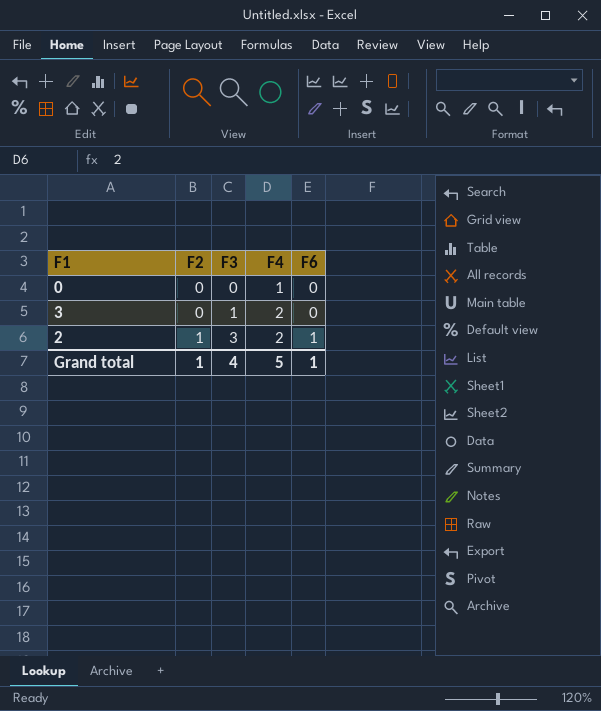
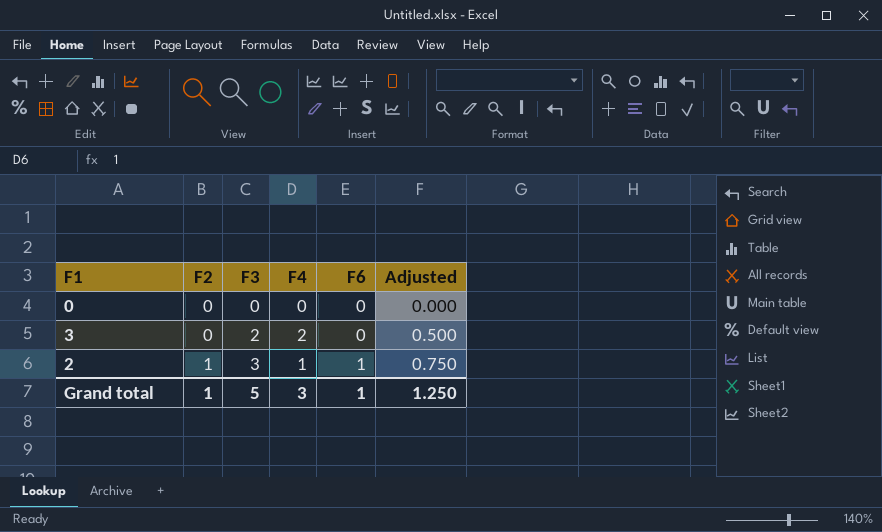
column Adjusted | formula: none -> [F3] * 0.25
0 | F4: 1 -> 0
3 | F3: 1 -> 2
2 | F4: 2 -> 1
Grand total | F3: 4 -> 5
Grand total | F4: 5 -> 3

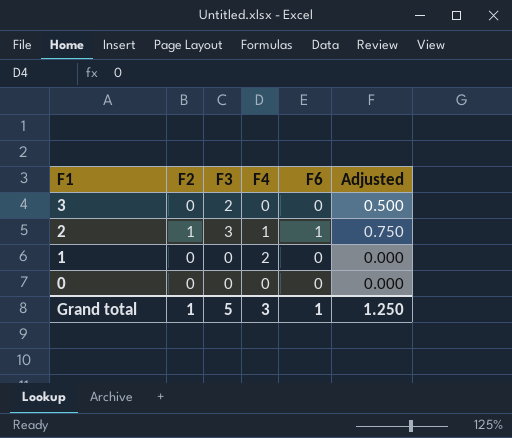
row order: F2 ascending -> F1 descending
3 | F4: 2 -> 0
row 1: none -> 0 | 0 | 2 | 0 | 0.000

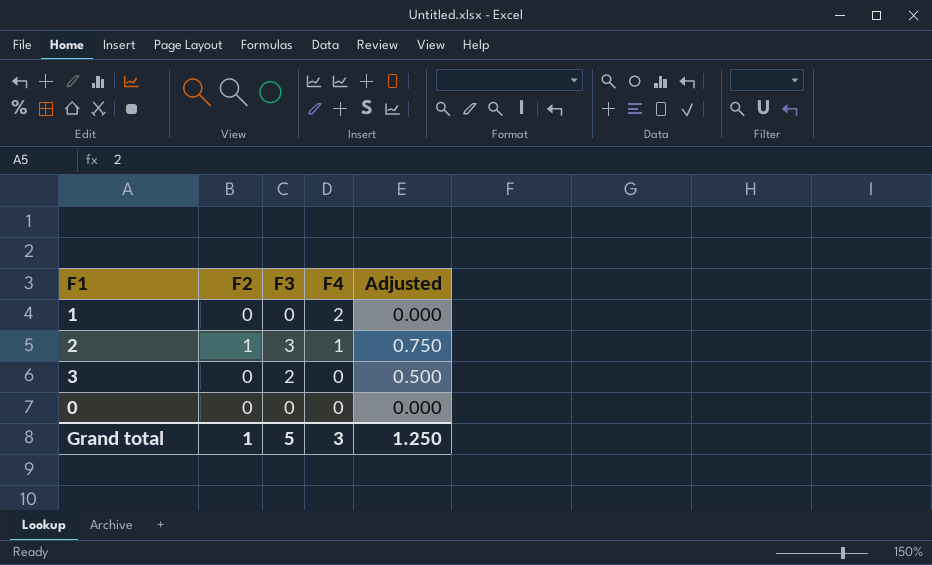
row order: F1 descending -> F4 descending
column F6 | position: 5 -> none

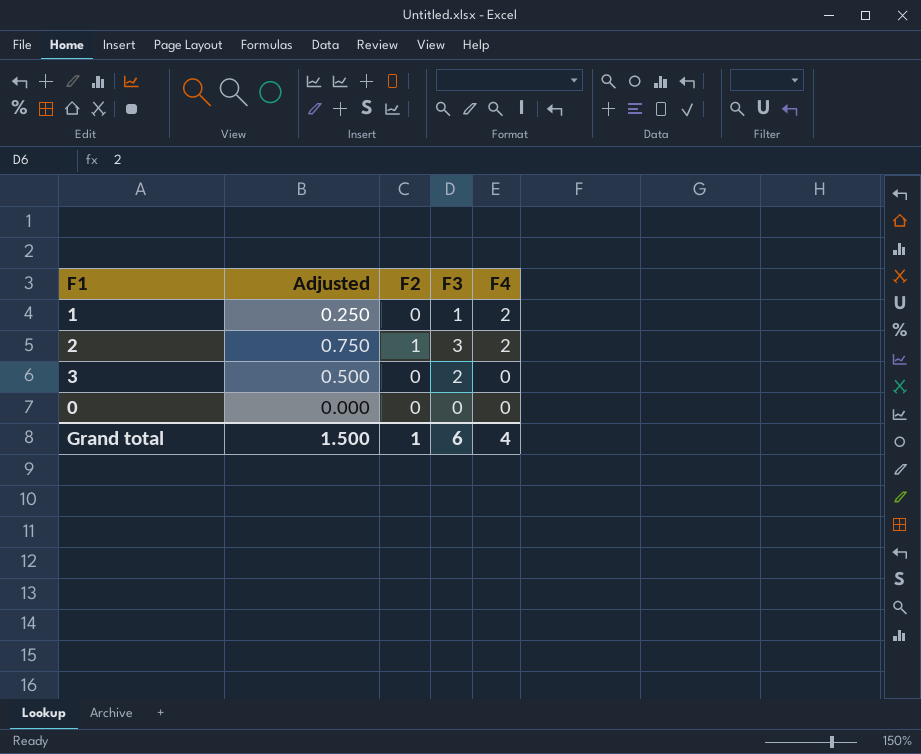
column Adjusted | position: 5 -> 2
1 | Adjusted: 0.000 -> 0.250
1 | F3: 0 -> 1
2 | F4: 1 -> 2
Grand total | Adjusted: 1.250 -> 1.500
Grand total | F3: 5 -> 6
Grand total | F4: 3 -> 4

